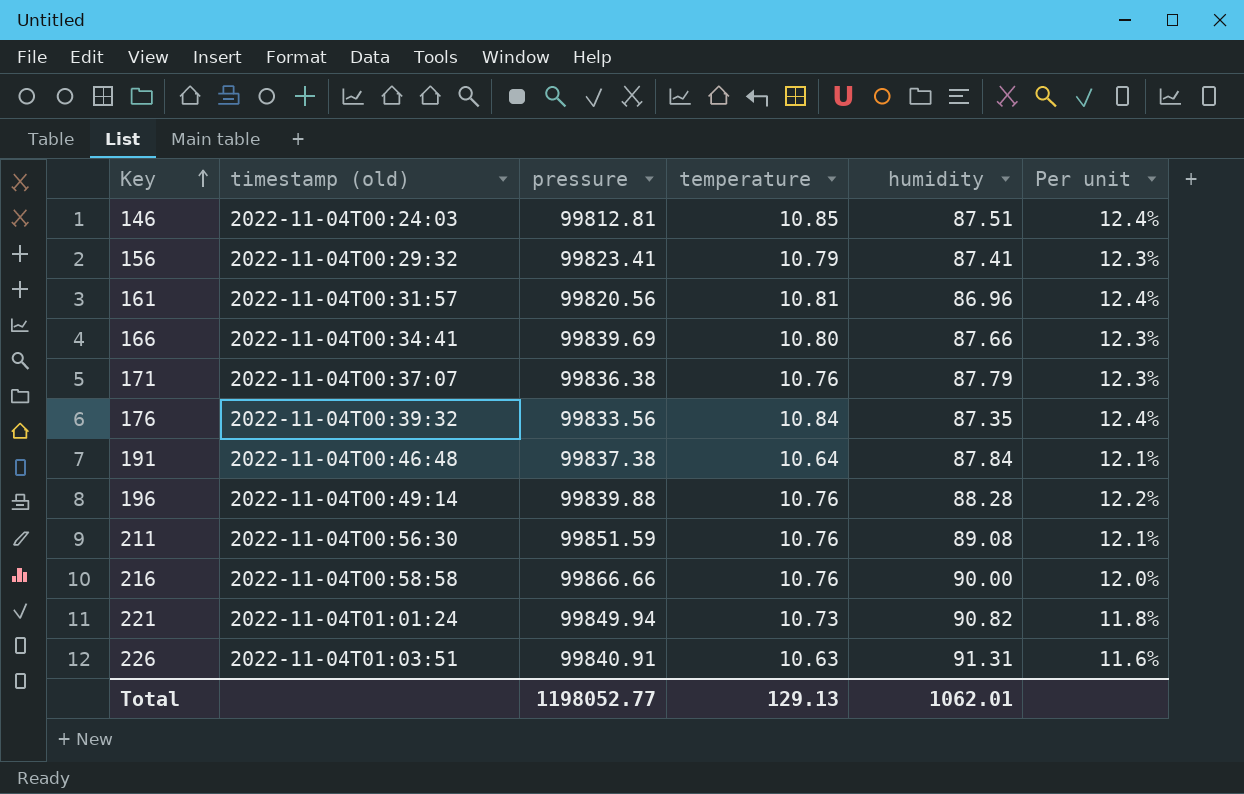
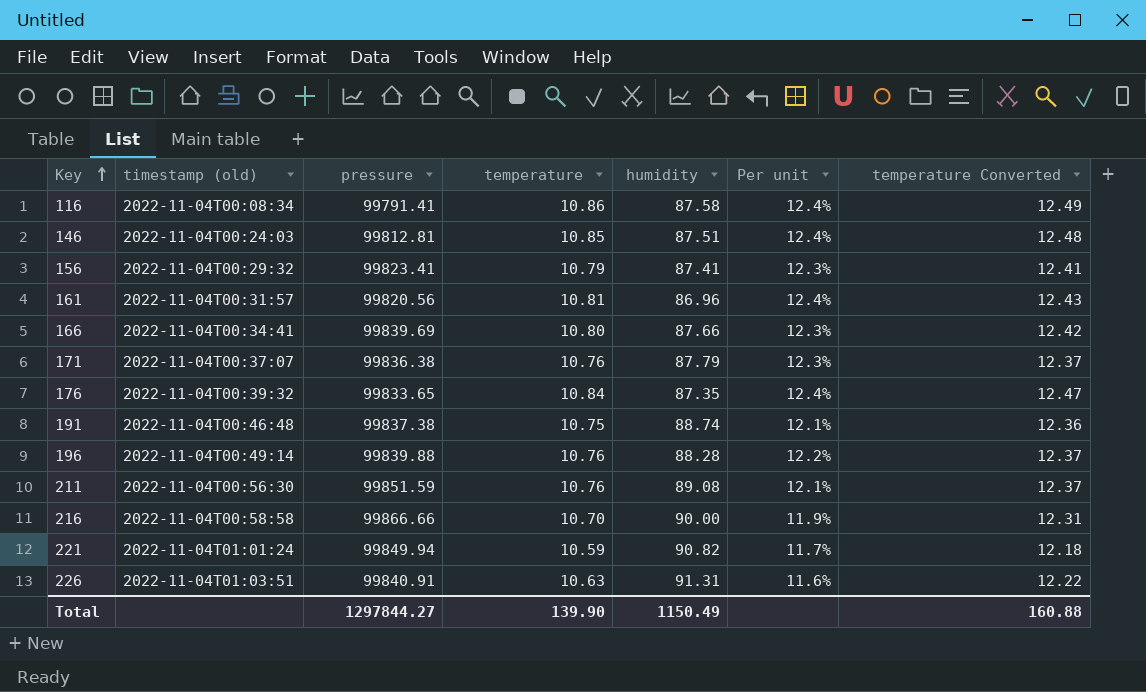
column temperature Converted | formula: none -> [temperature] * 1.15
row 116: none -> 2022-11-04T00:08:34 | 99791.41 | 10.86 | 87.58 | 12.4% | 12.49
176 | pressure: 99833.56 -> 99833.65
191 | temperature: 10.64 -> 10.75
191 | humidity: 87.84 -> 88.74
216 | temperature: 10.76 -> 10.70
216 | Per unit: 12.0% -> 11.9%
221 | temperature: 10.73 -> 10.59
221 | Per unit: 11.8% -> 11.7%
Total | pressure: 1198052.77 -> 1297844.27
Total | temperature: 129.13 -> 139.90
Total | humidity: 1062.01 -> 1150.49

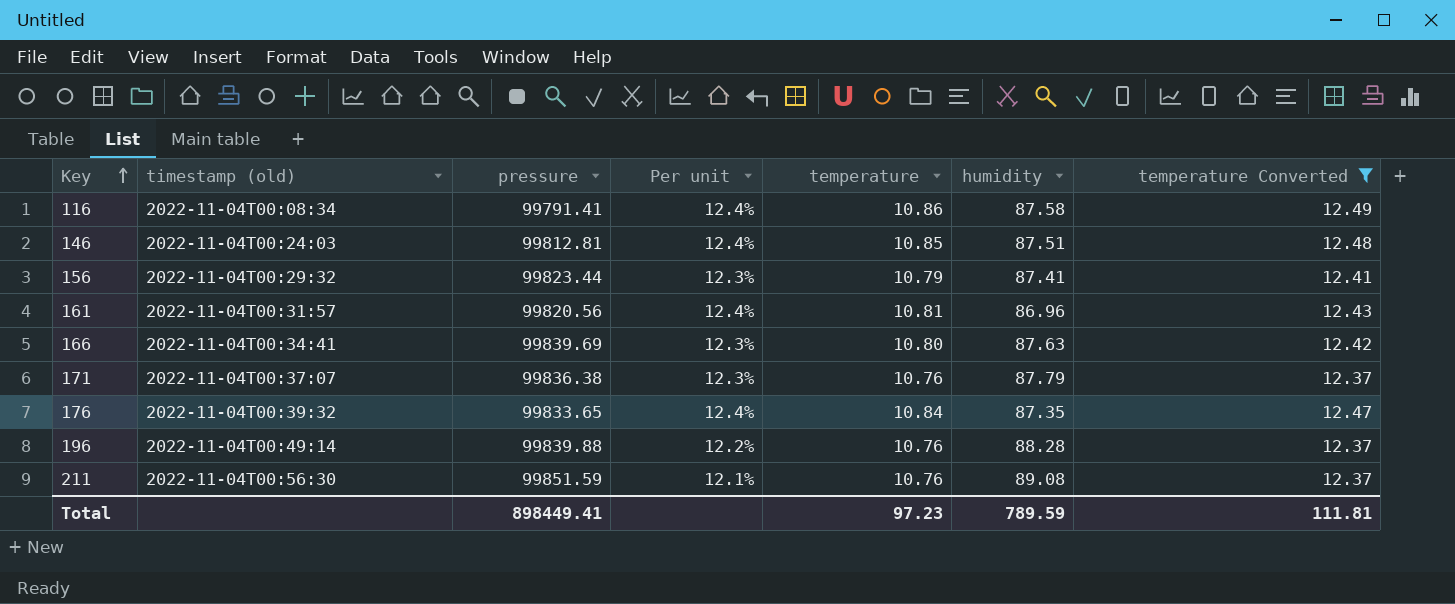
filter: none -> temperature Converted >= 12.37
column Per unit | position: 6 -> 4
156 | pressure: 99823.41 -> 99823.44
166 | humidity: 87.66 -> 87.63
Total | pressure: 1297844.27 -> 898449.41
Total | temperature: 139.90 -> 97.23
Total | humidity: 1150.49 -> 789.59
Total | temperature Converted: 160.88 -> 111.81

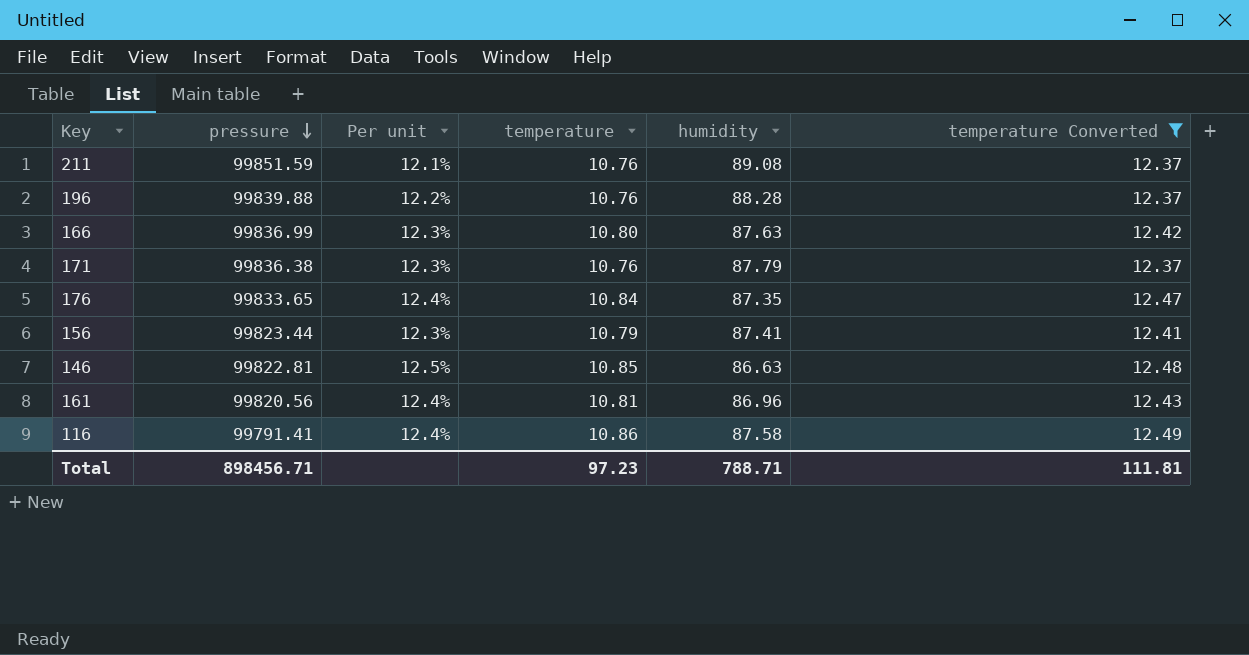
row order: Key ascending -> pressure descending
column timestamp (old) | position: 2 -> none
166 | pressure: 99839.69 -> 99836.99
146 | pressure: 99812.81 -> 99822.81
146 | Per unit: 12.4% -> 12.5%
146 | humidity: 87.51 -> 86.63
Total | pressure: 898449.41 -> 898456.71
Total | humidity: 789.59 -> 788.71

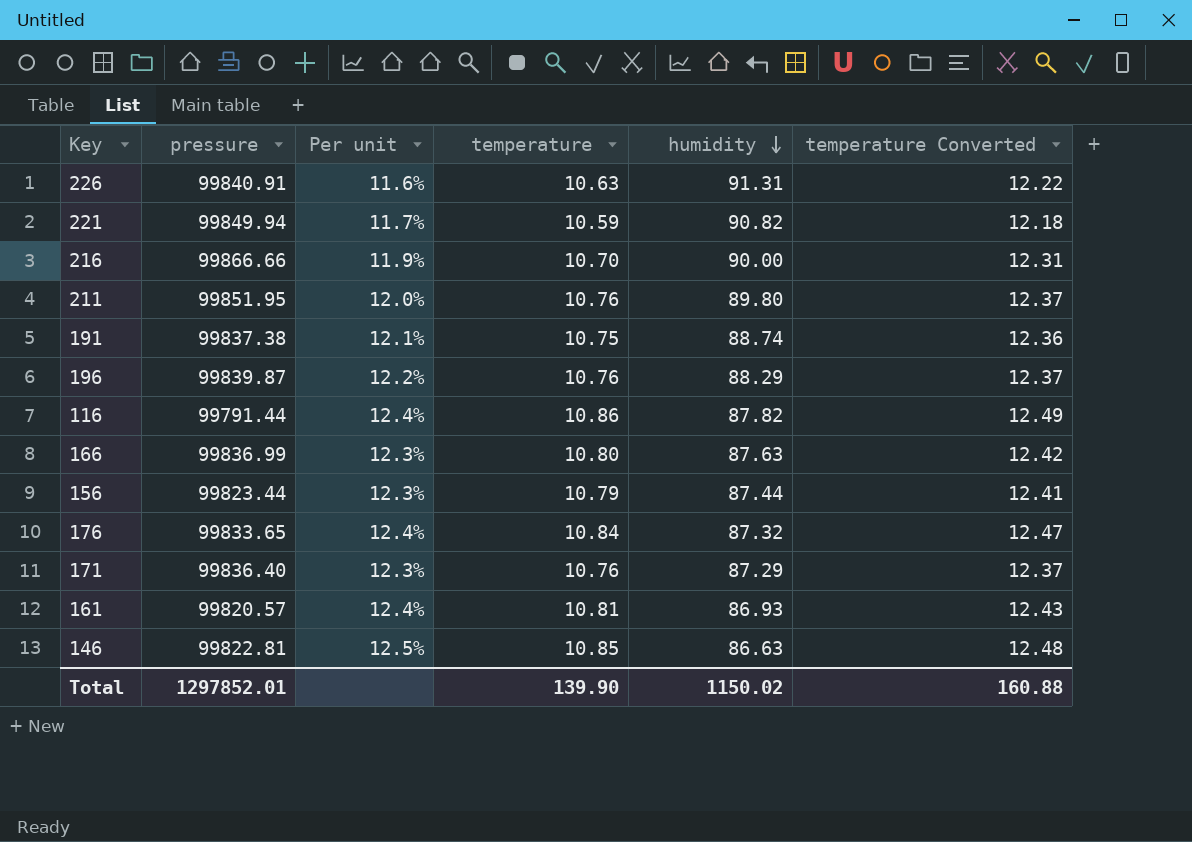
filter: temperature Converted >= 12.37 -> none
row order: pressure descending -> humidity descending
211 | pressure: 99851.59 -> 99851.95
211 | Per unit: 12.1% -> 12.0%
211 | humidity: 89.08 -> 89.80
196 | pressure: 99839.88 -> 99839.87
196 | humidity: 88.28 -> 88.29
116 | pressure: 99791.41 -> 99791.44
116 | humidity: 87.58 -> 87.82
156 | humidity: 87.41 -> 87.44
176 | humidity: 87.35 -> 87.32
171 | pressure: 99836.38 -> 99836.40
171 | humidity: 87.79 -> 87.29
161 | pressure: 99820.56 -> 99820.57
161 | humidity: 86.96 -> 86.93
Total | pressure: 898456.71 -> 1297852.01
Total | temperature: 97.23 -> 139.90
Total | humidity: 788.71 -> 1150.02
Total | temperature Converted: 111.81 -> 160.88

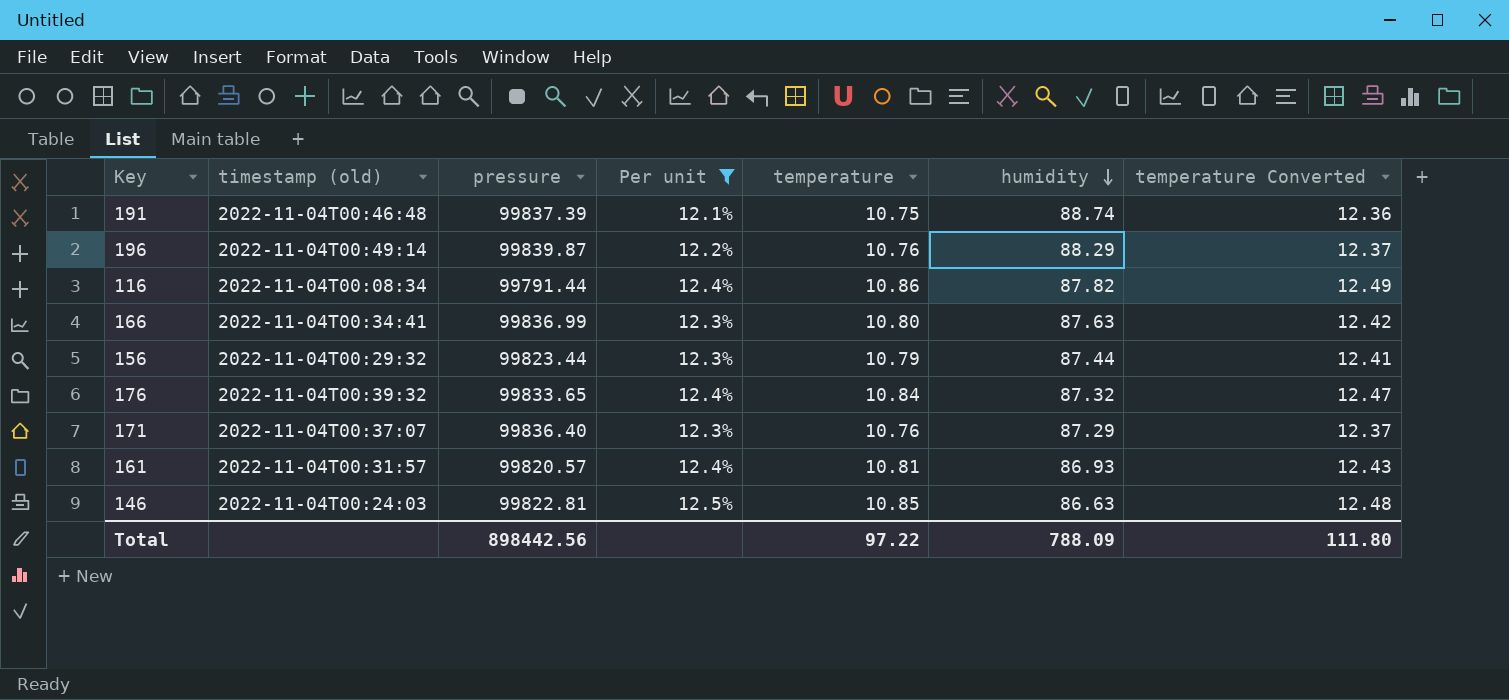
filter: none -> Per unit >= 12.1%
column timestamp (old) | position: none -> 2
191 | pressure: 99837.38 -> 99837.39
Total | pressure: 1297852.01 -> 898442.56
Total | temperature: 139.90 -> 97.22
Total | humidity: 1150.02 -> 788.09
Total | temperature Converted: 160.88 -> 111.80

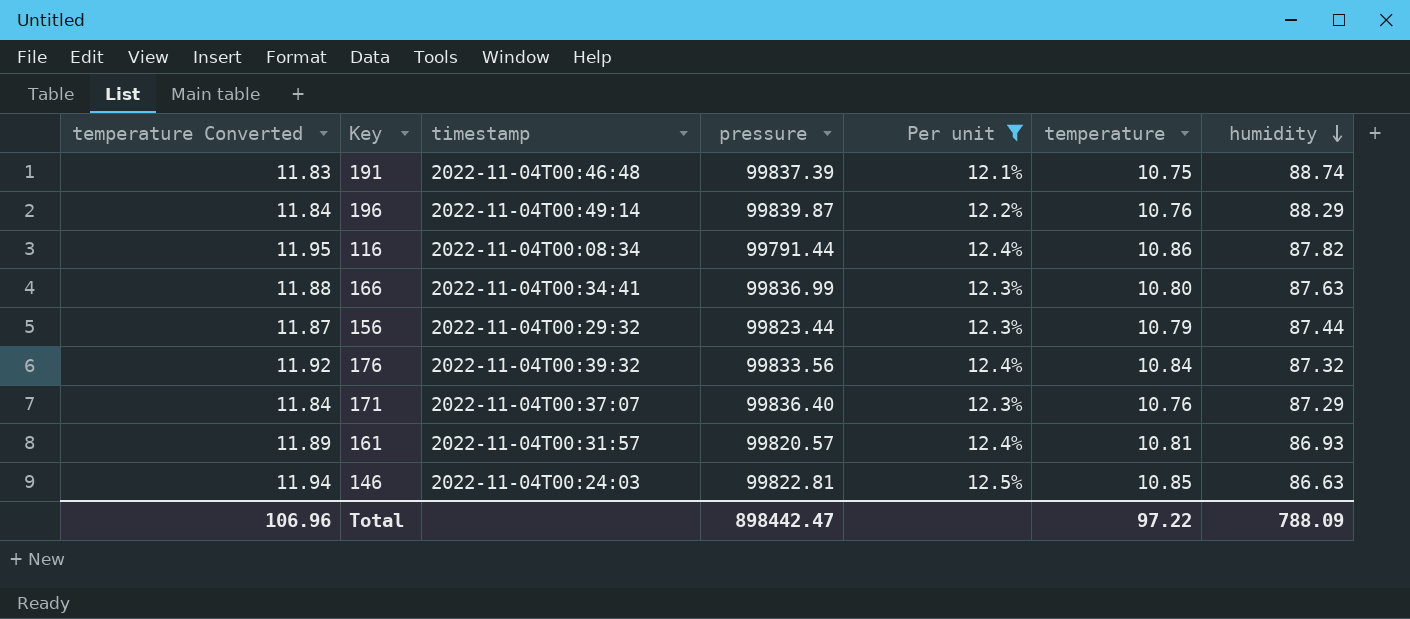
column temperature Converted | formula: [temperature] * 1.15 -> [temperature] * 1.1
column temperature Converted | position: 7 -> 1
column name: timestamp (old) -> timestamp
176 | pressure: 99833.65 -> 99833.56
Total | temperature Converted: 111.80 -> 106.96
Total | pressure: 898442.56 -> 898442.47

